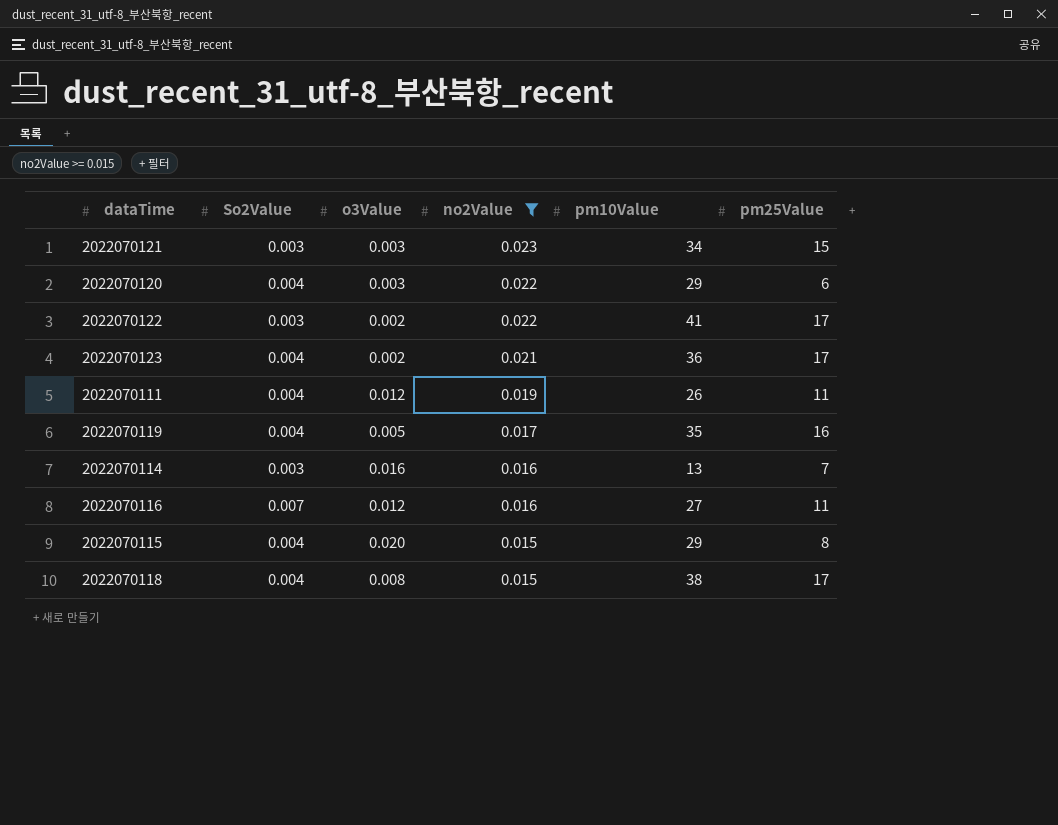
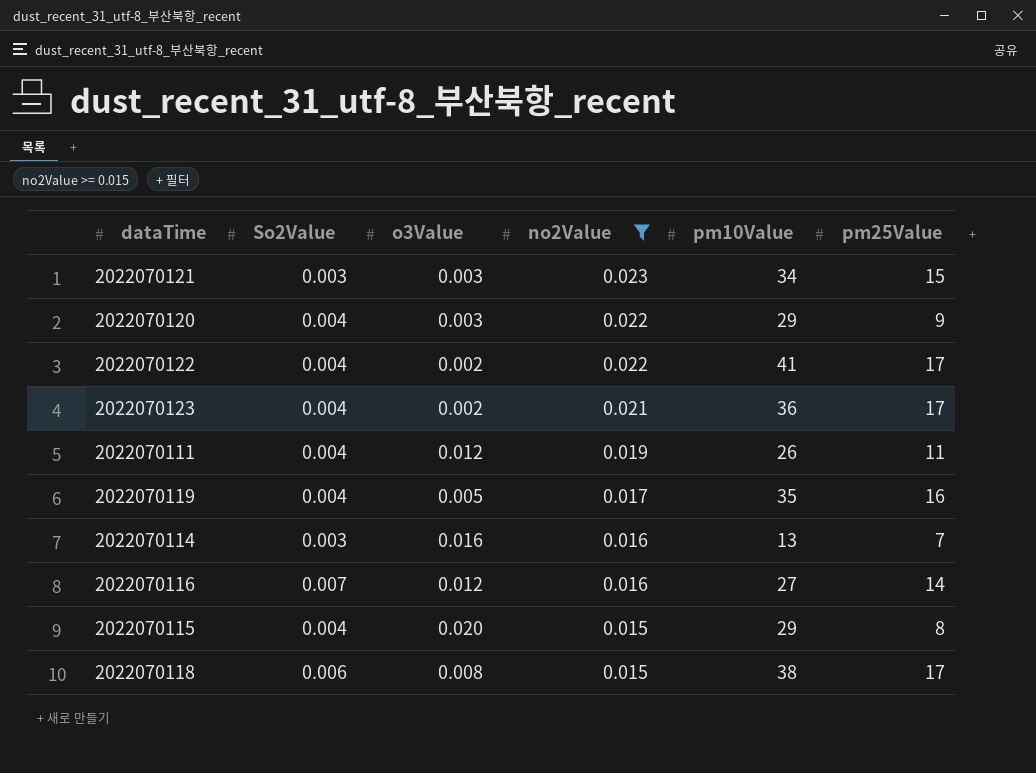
2022070120 | pm25Value: 6 -> 9
2022070122 | So2Value: 0.003 -> 0.004
2022070116 | pm25Value: 11 -> 14
2022070118 | So2Value: 0.004 -> 0.006

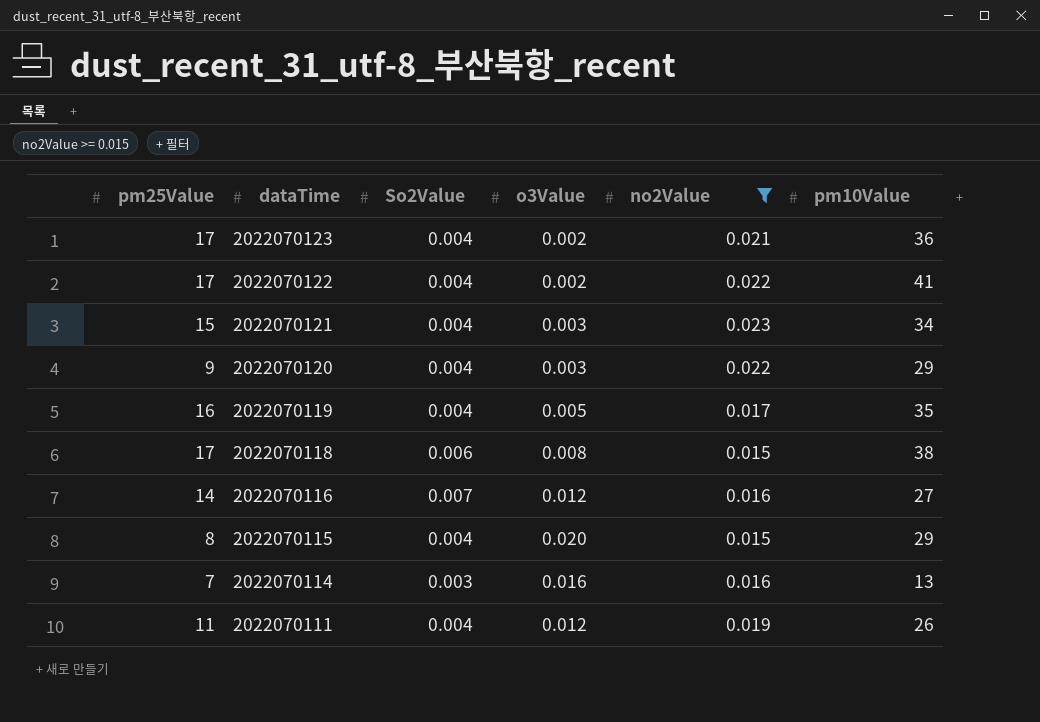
row order: no2Value descending -> dataTime descending
column pm25Value | position: 6 -> 1
2022070121 | So2Value: 0.003 -> 0.004

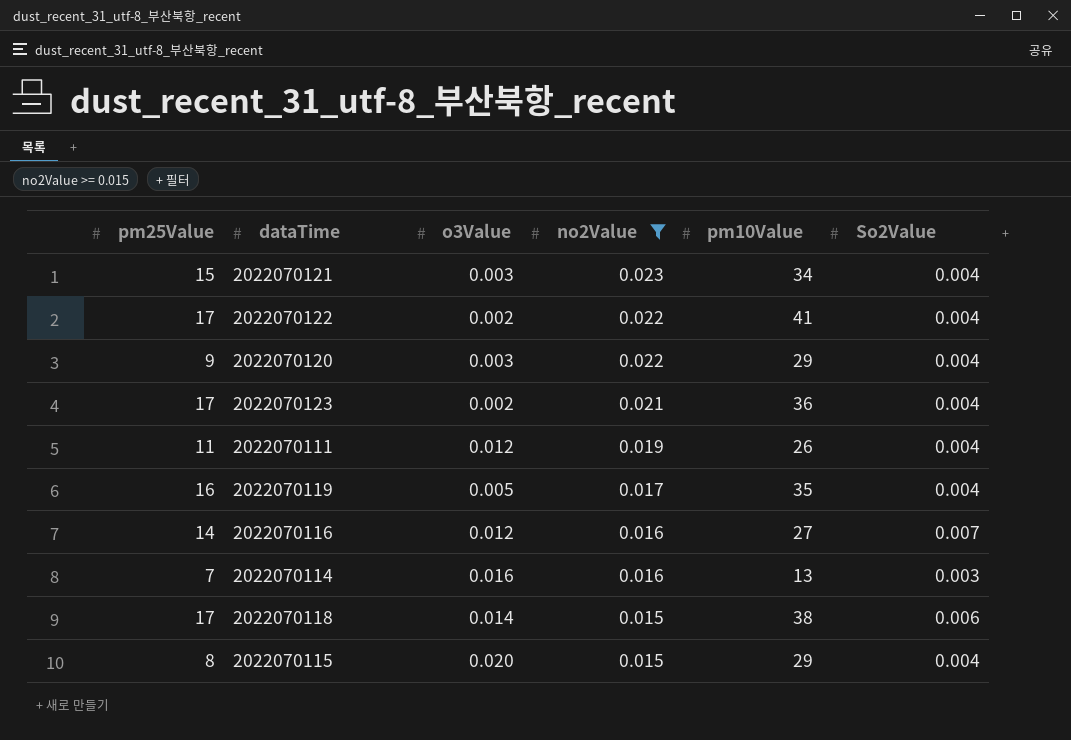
row order: dataTime descending -> no2Value descending
column So2Value | position: 3 -> 6
2022070118 | o3Value: 0.008 -> 0.014

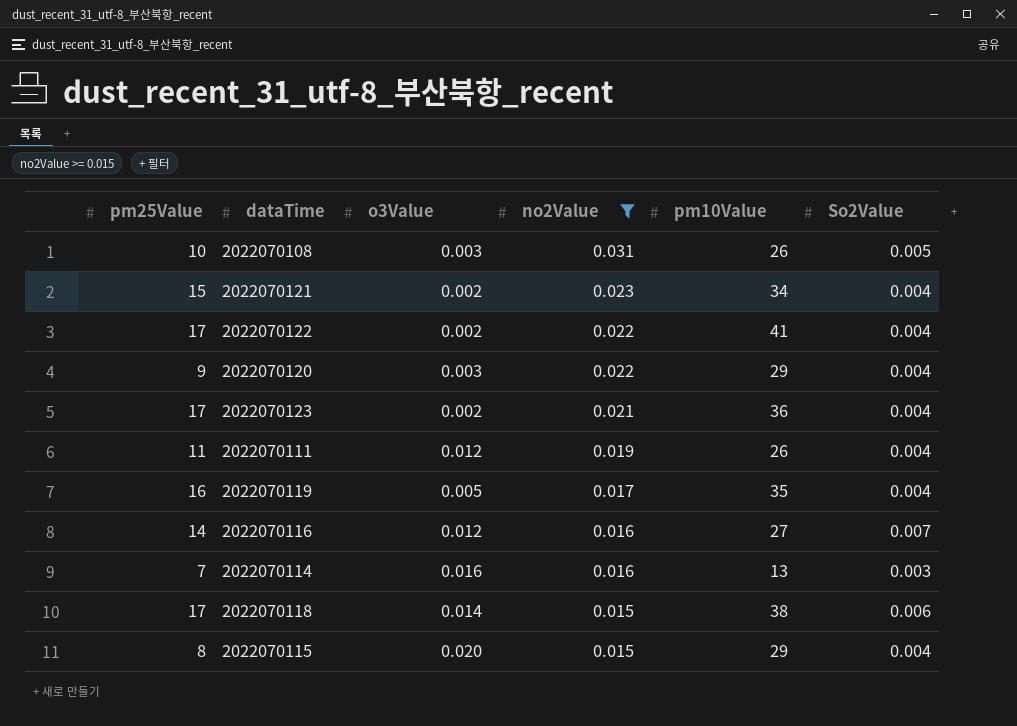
row 2022070108: none -> 10 | 0.003 | 0.031 | 26 | 0.005
2022070121 | o3Value: 0.003 -> 0.002

